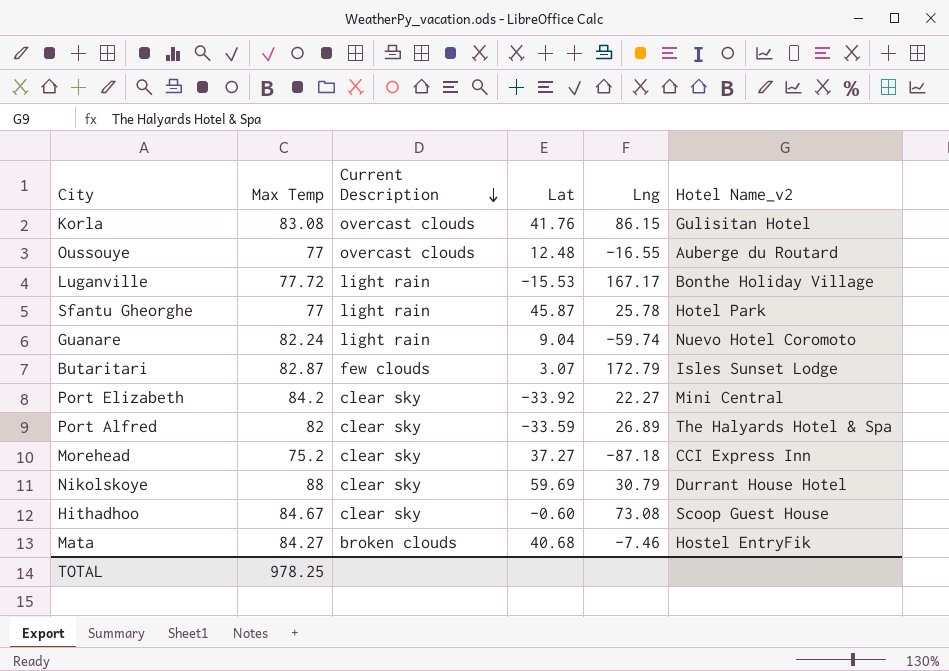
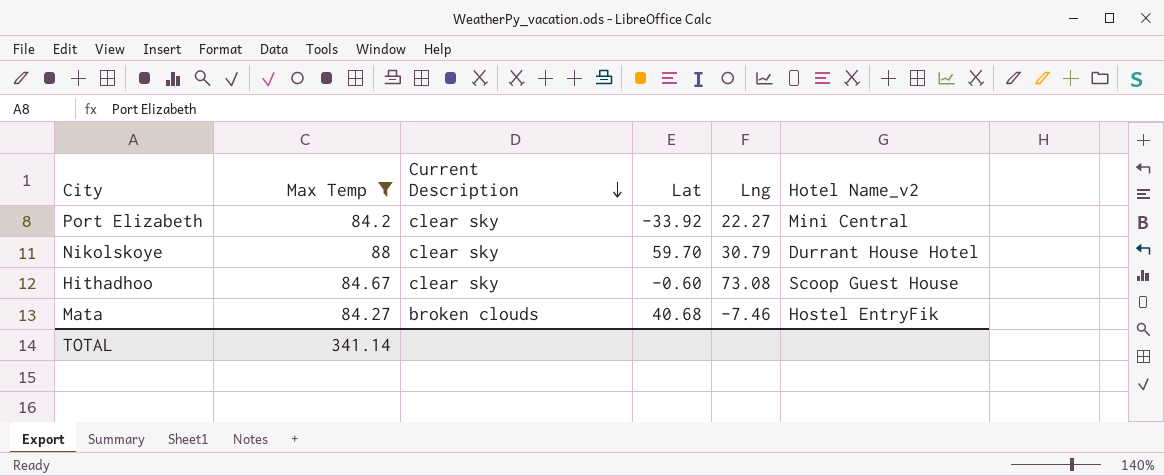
filter: none -> Max Temp >= 84.2
Nikolskoye | Lat: 59.69 -> 59.70
TOTAL | Max Temp: 978.25 -> 341.14

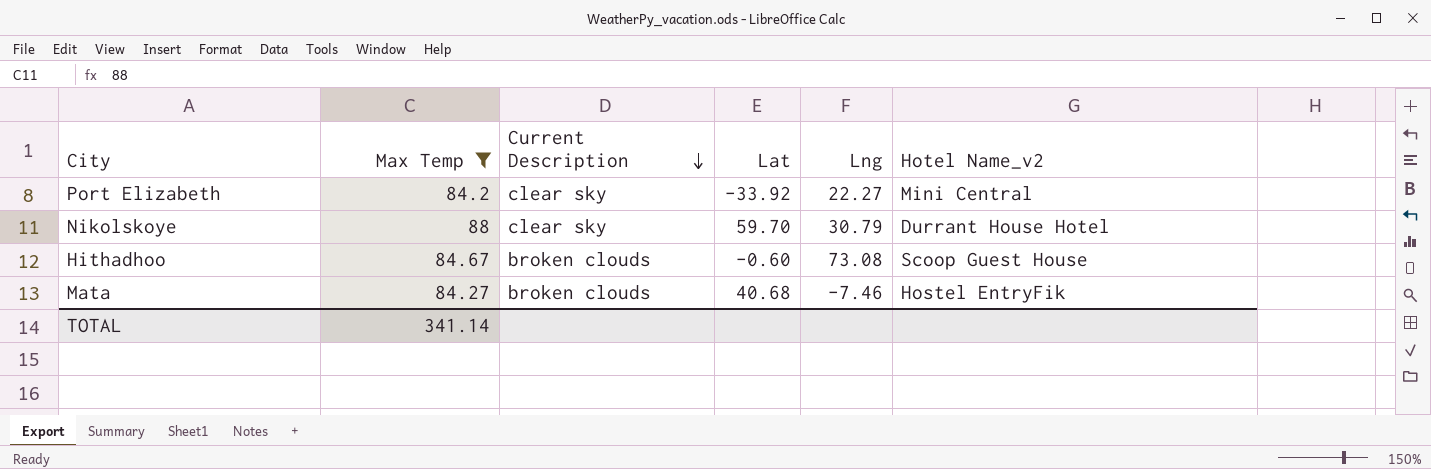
Hithadhoo | Current Description: clear sky -> broken clouds

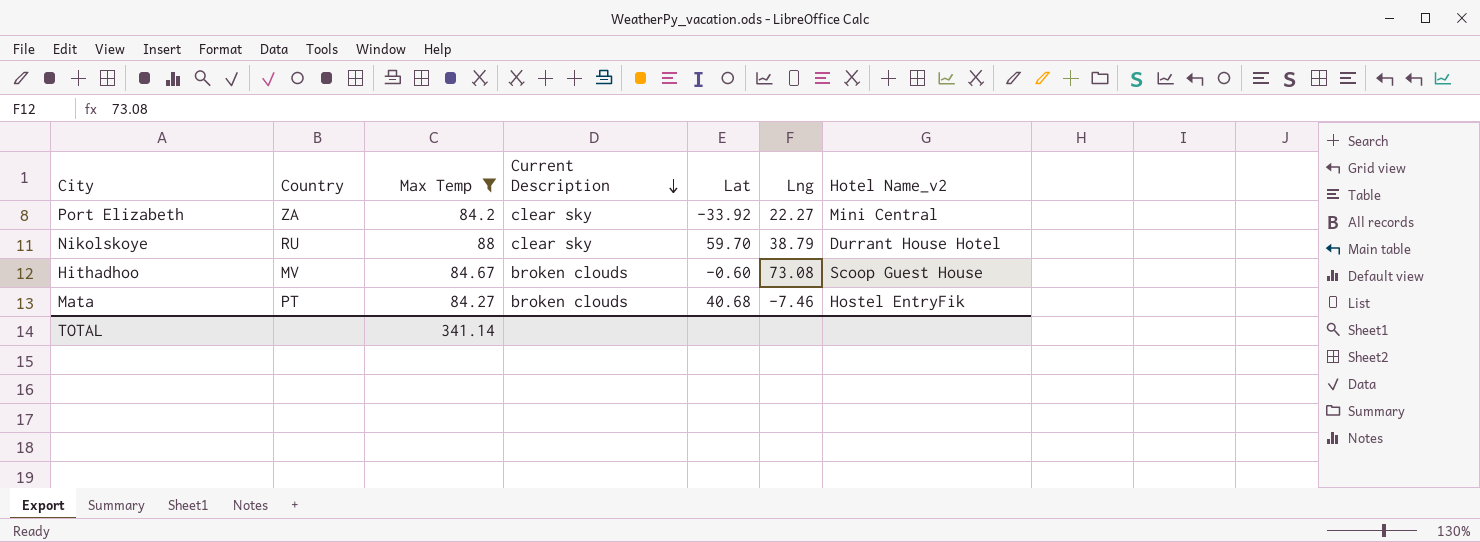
column Country | position: none -> 2
Nikolskoye | Lng: 30.79 -> 38.79

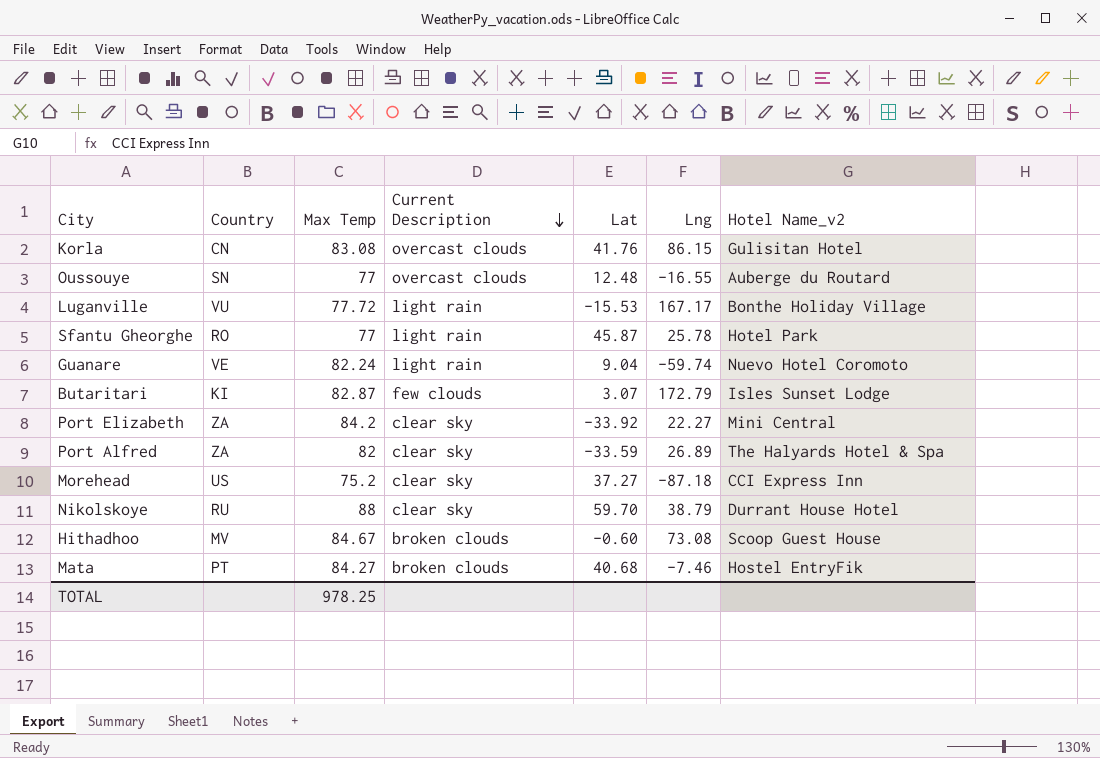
filter: Max Temp >= 84.2 -> none
TOTAL | Max Temp: 341.14 -> 978.25

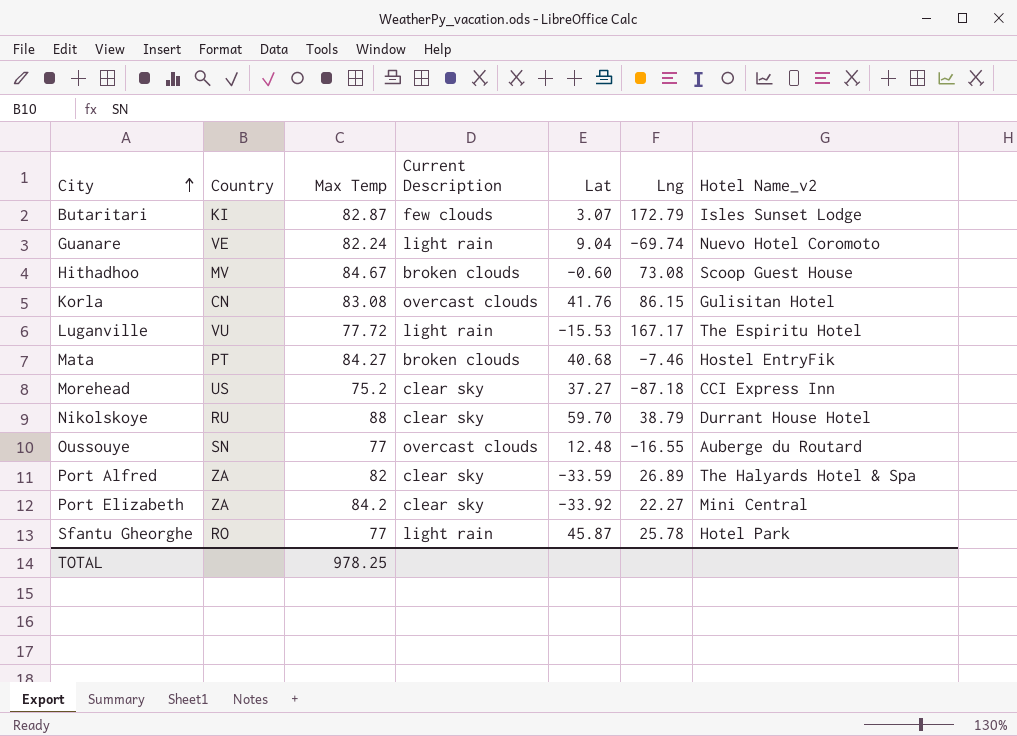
row order: Current Description descending -> City ascending
Guanare | Lng: -59.74 -> -69.74
Luganville | Hotel Name_v2: Bonthe Holiday Village -> The Espiritu Hotel

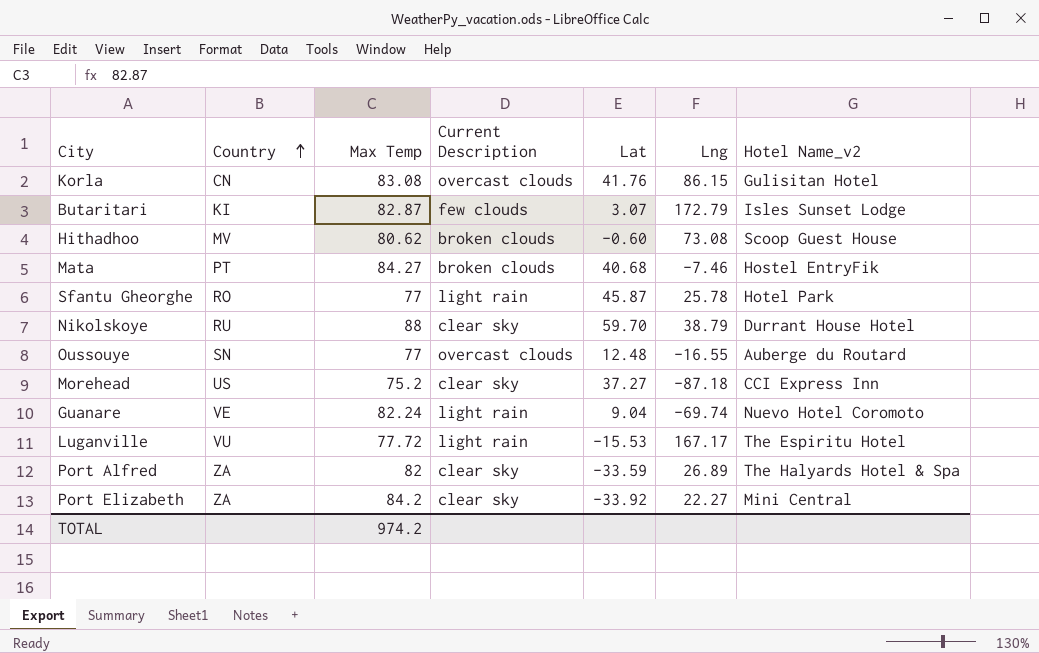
row order: City ascending -> Country ascending
Hithadhoo | Max Temp: 84.67 -> 80.62
TOTAL | Max Temp: 978.25 -> 974.2

